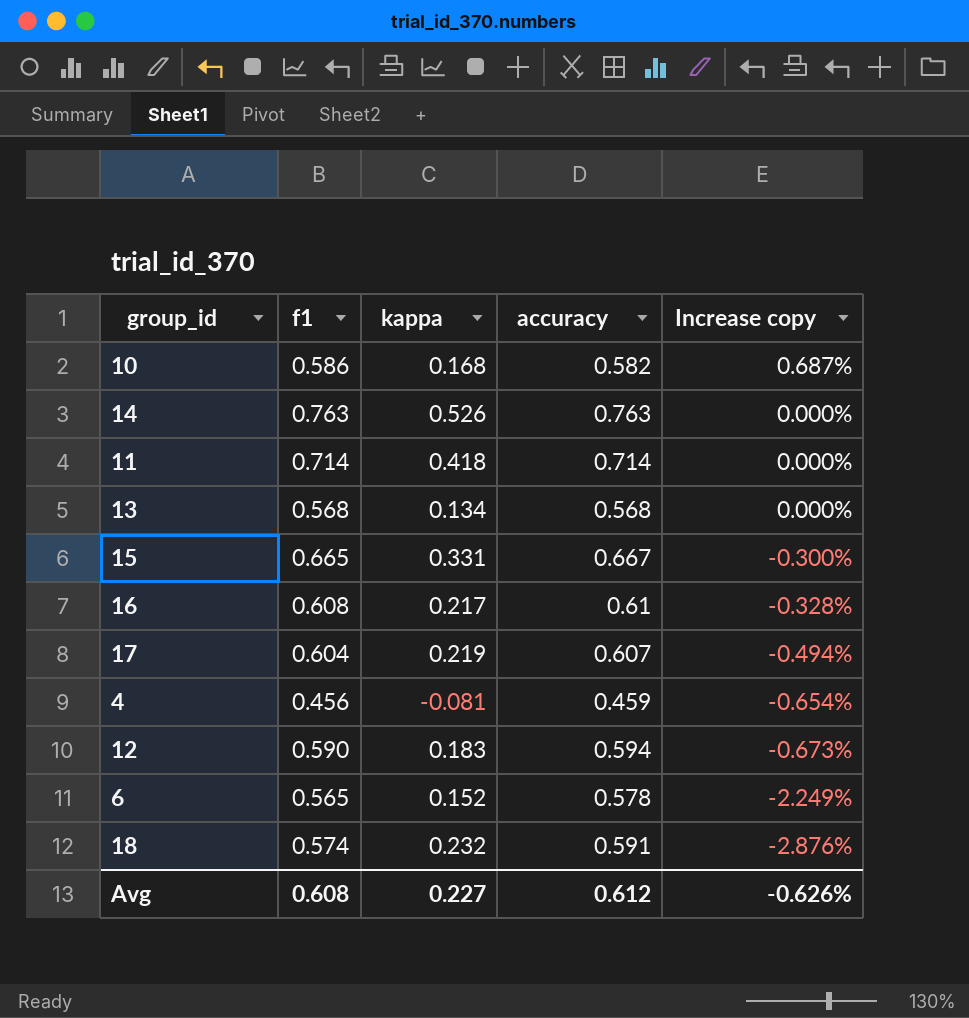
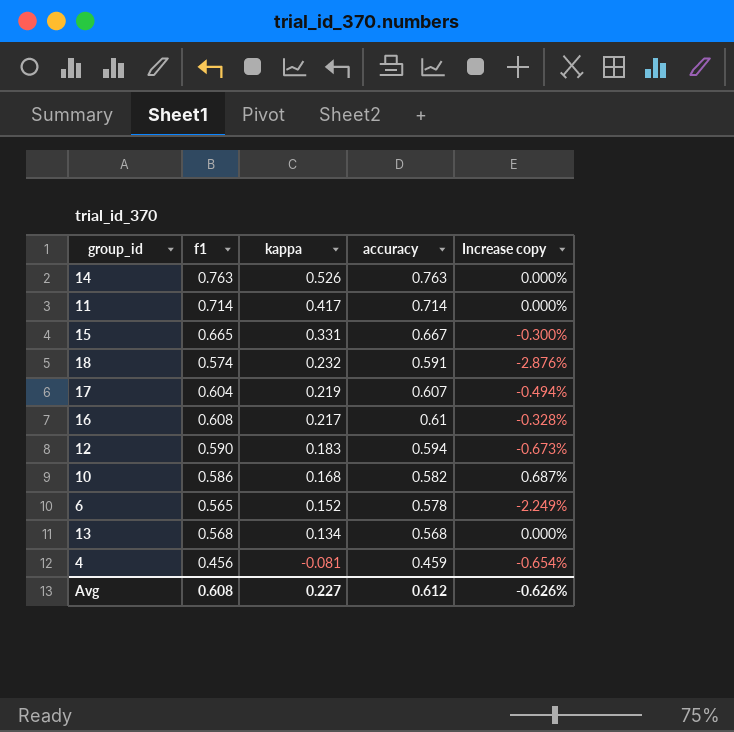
row order: Increase copy descending -> kappa descending
11 | kappa: 0.418 -> 0.417

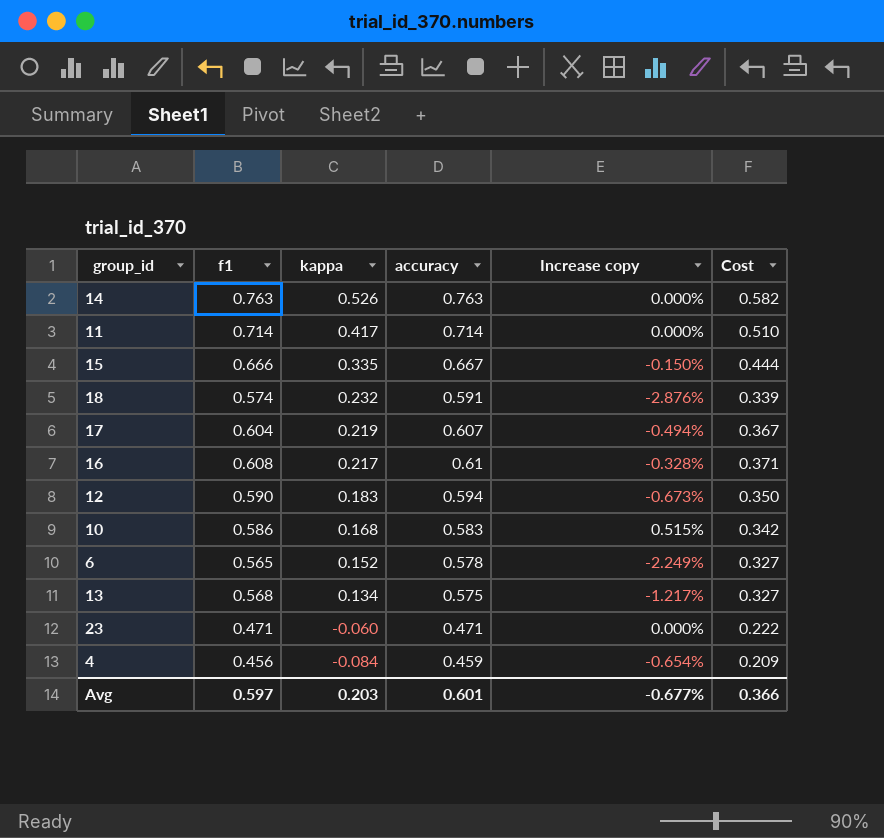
column Cost | formula: none -> [f1] * [accuracy]
15 | f1: 0.665 -> 0.666
15 | kappa: 0.331 -> 0.335
15 | Increase copy: -0.300% -> -0.150%
10 | accuracy: 0.582 -> 0.583
10 | Increase copy: 0.687% -> 0.515%
13 | accuracy: 0.568 -> 0.575
13 | Increase copy: 0.000% -> -1.217%
row 23: none -> 0.471 | -0.060 | 0.471 | 0.000% | 0.222
4 | kappa: -0.081 -> -0.084
Avg | f1: 0.608 -> 0.597
Avg | kappa: 0.227 -> 0.203
Avg | accuracy: 0.612 -> 0.601
Avg | Increase copy: -0.626% -> -0.677%

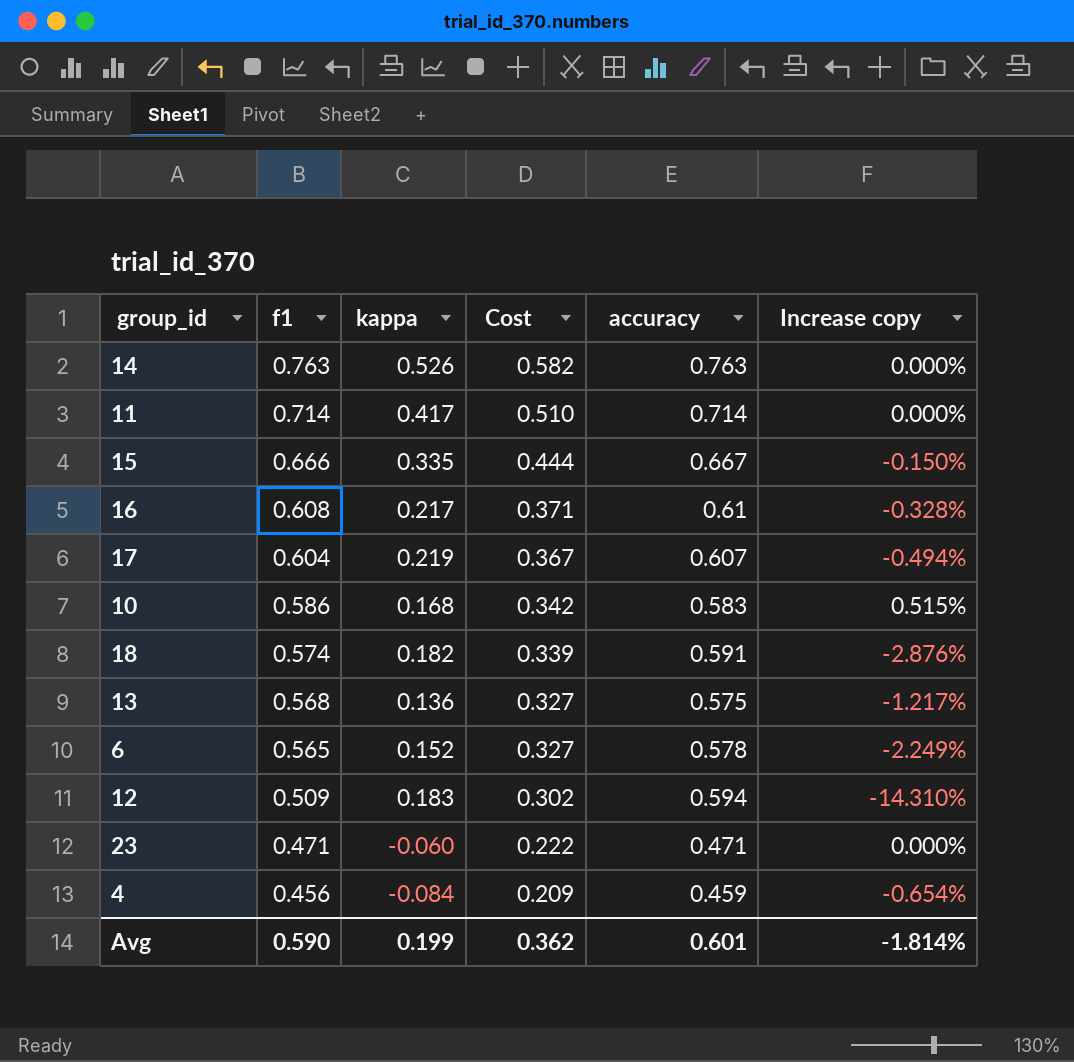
row order: kappa descending -> f1 descending
column Cost | position: 6 -> 4
18 | kappa: 0.232 -> 0.182
13 | kappa: 0.134 -> 0.136
12 | f1: 0.590 -> 0.509
12 | Cost: 0.350 -> 0.302
12 | Increase copy: -0.673% -> -14.310%
Avg | f1: 0.597 -> 0.590
Avg | kappa: 0.203 -> 0.199
Avg | Cost: 0.366 -> 0.362
Avg | Increase copy: -0.677% -> -1.814%

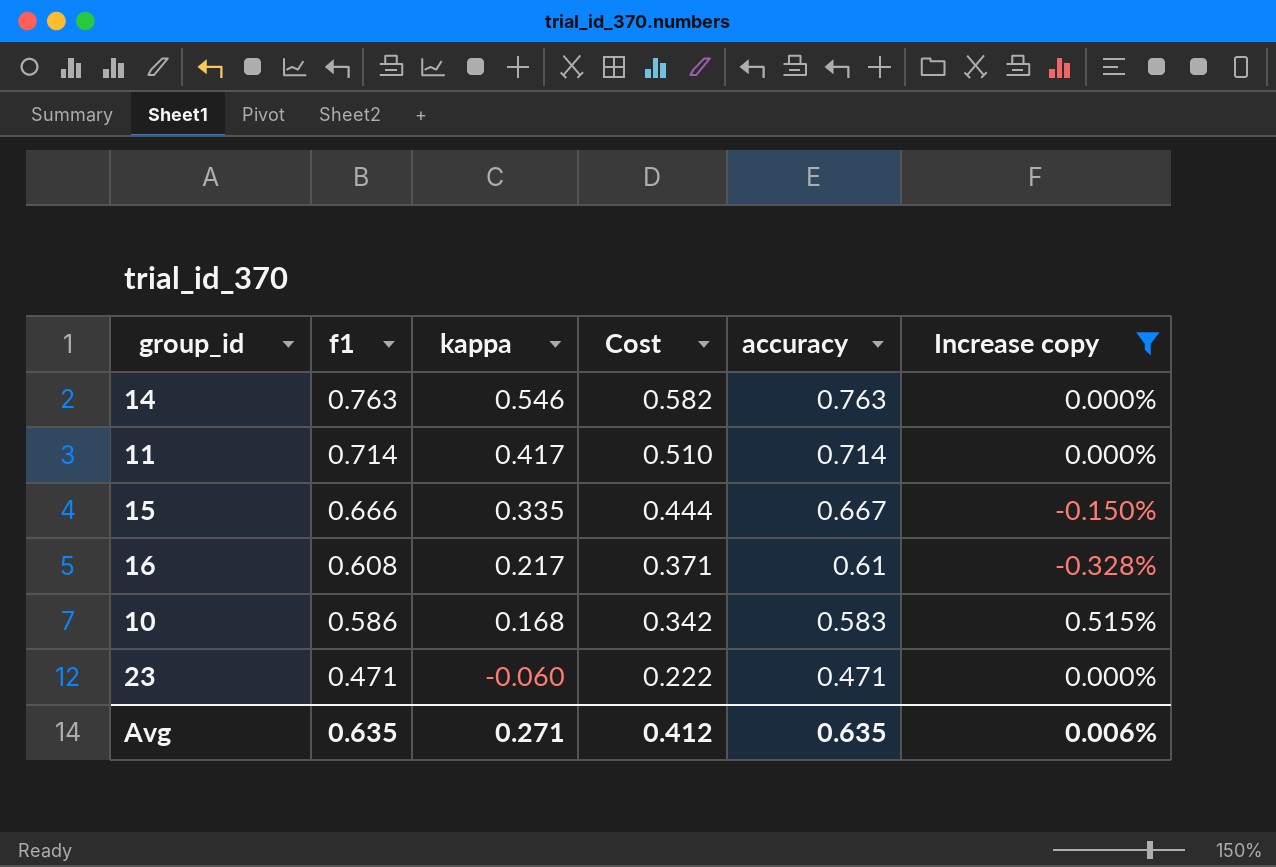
filter: none -> Increase copy >= -0.328%
14 | kappa: 0.526 -> 0.546
Avg | f1: 0.590 -> 0.635
Avg | kappa: 0.199 -> 0.271
Avg | Cost: 0.362 -> 0.412
Avg | accuracy: 0.601 -> 0.635
Avg | Increase copy: -1.814% -> 0.006%

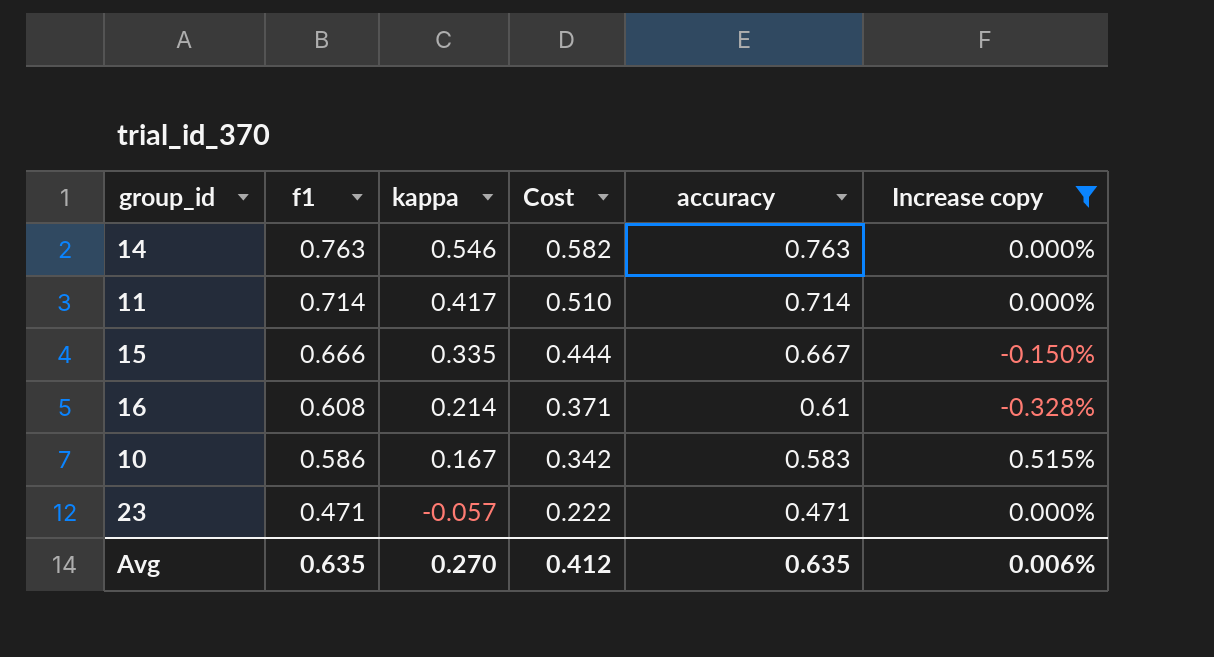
16 | kappa: 0.217 -> 0.214
10 | kappa: 0.168 -> 0.167
23 | kappa: -0.060 -> -0.057
Avg | kappa: 0.271 -> 0.270

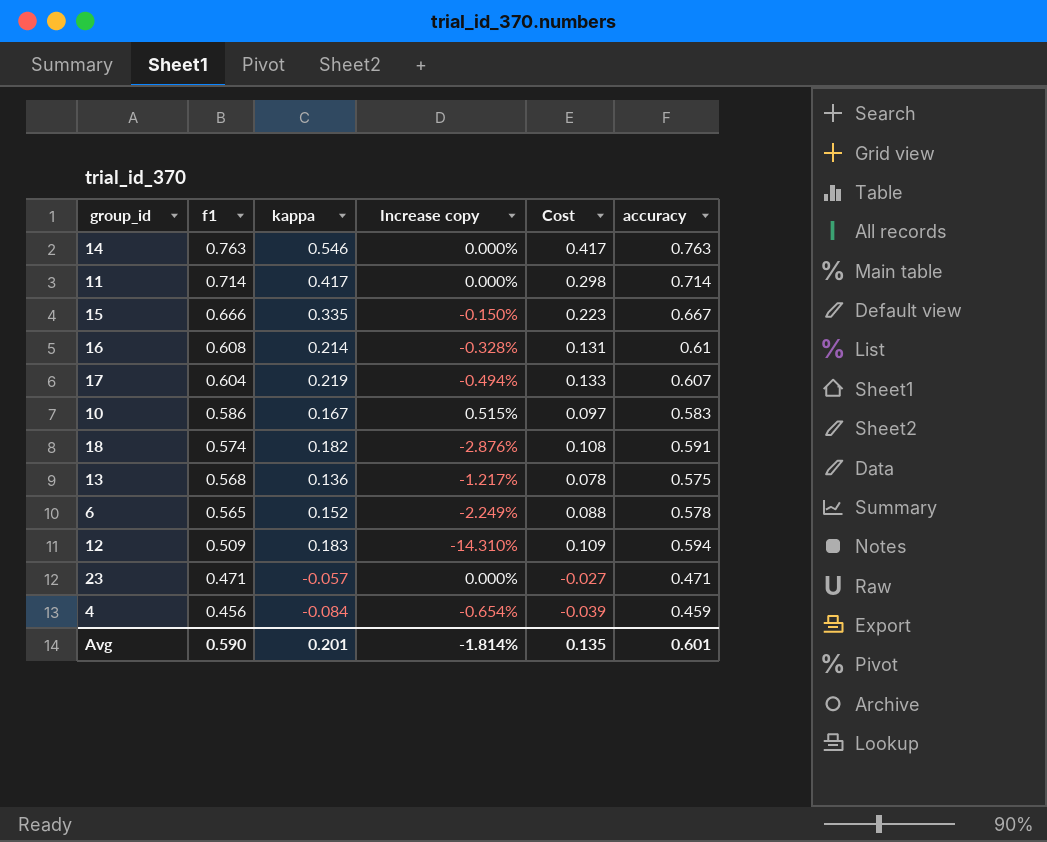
filter: Increase copy >= -0.328% -> none
column Increase copy | position: 6 -> 4
column Cost | formula: [f1] * [accuracy] -> [kappa] * [accuracy]
Avg | f1: 0.635 -> 0.590
Avg | kappa: 0.270 -> 0.201
Avg | Increase copy: 0.006% -> -1.814%
Avg | Cost: 0.412 -> 0.135
Avg | accuracy: 0.635 -> 0.601

